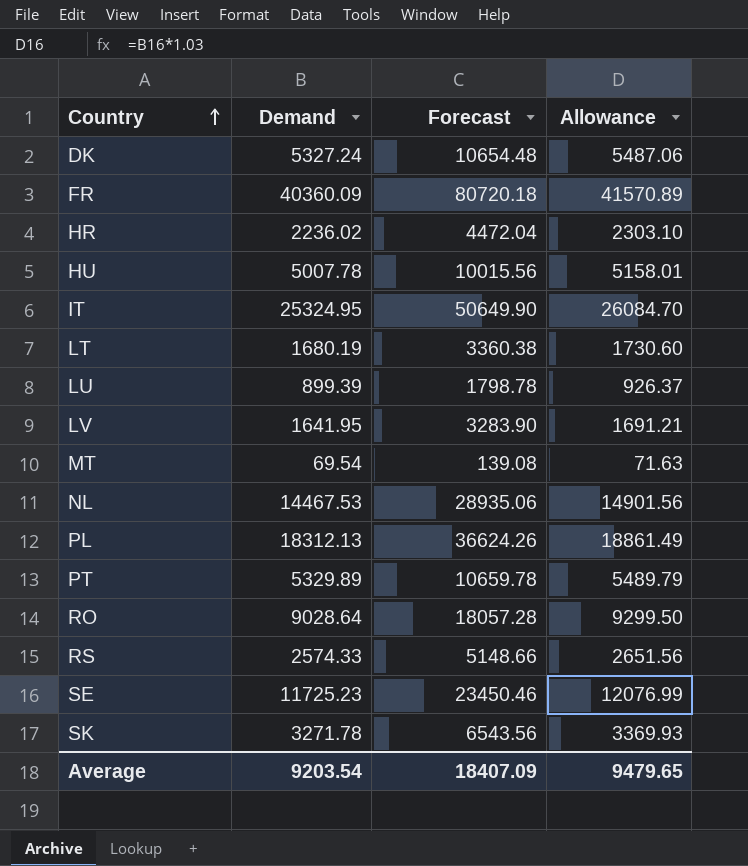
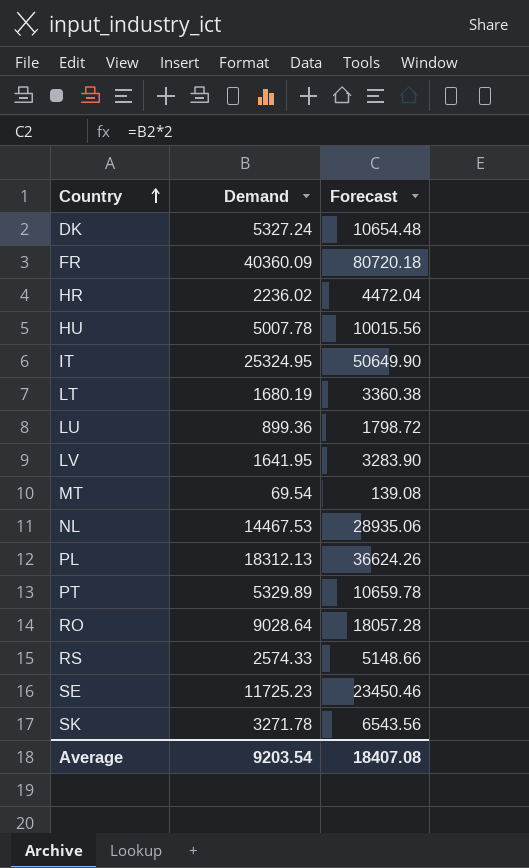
column Allowance | formula: [Demand] * 1.03 -> none
LU | Demand: 899.39 -> 899.36
LU | Forecast: 1798.78 -> 1798.72
Average | Forecast: 18407.09 -> 18407.08

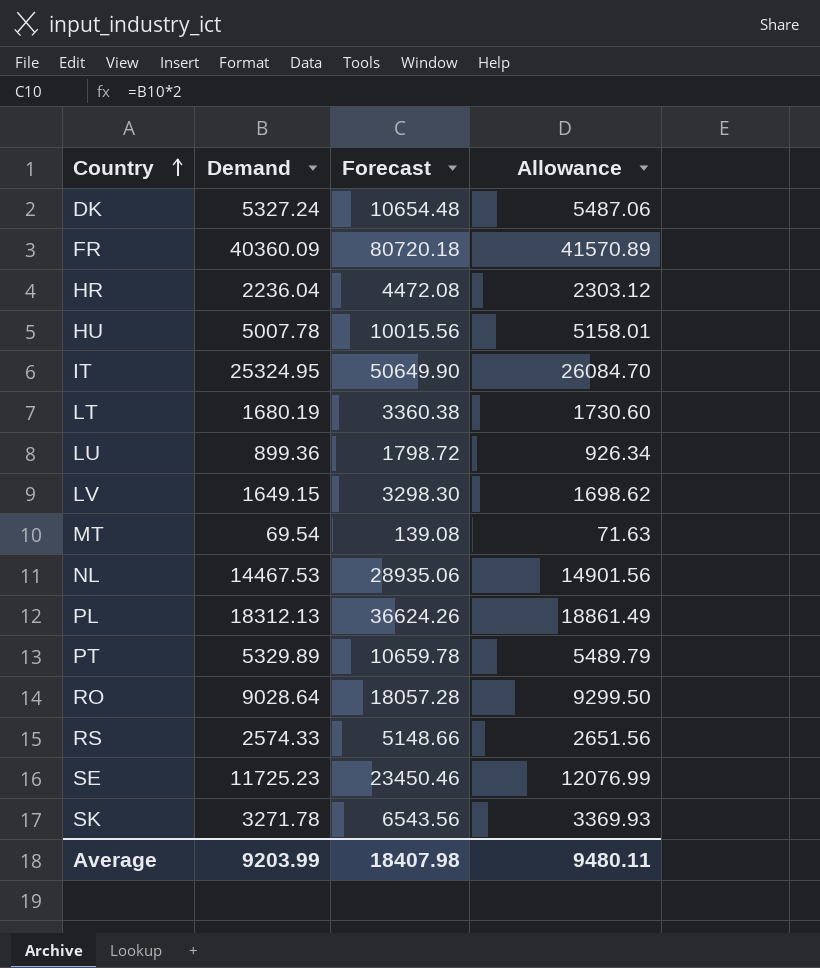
column Allowance | formula: none -> [Demand] * 1.03
HR | Demand: 2236.02 -> 2236.04
HR | Forecast: 4472.04 -> 4472.08
LV | Demand: 1641.95 -> 1649.15
LV | Forecast: 3283.90 -> 3298.30
Average | Demand: 9203.54 -> 9203.99
Average | Forecast: 18407.08 -> 18407.98

